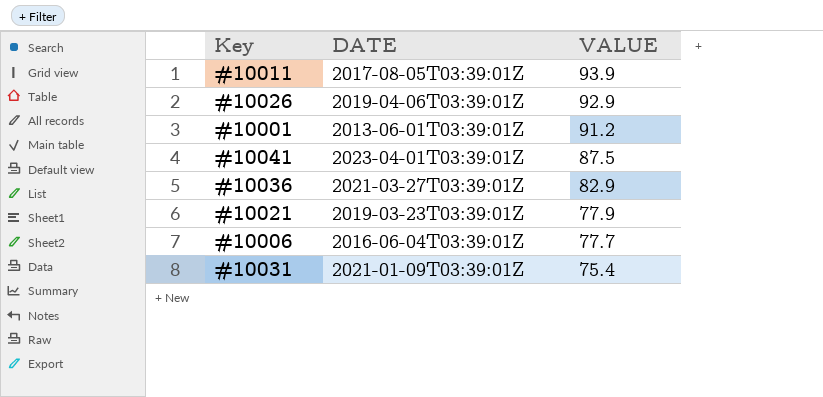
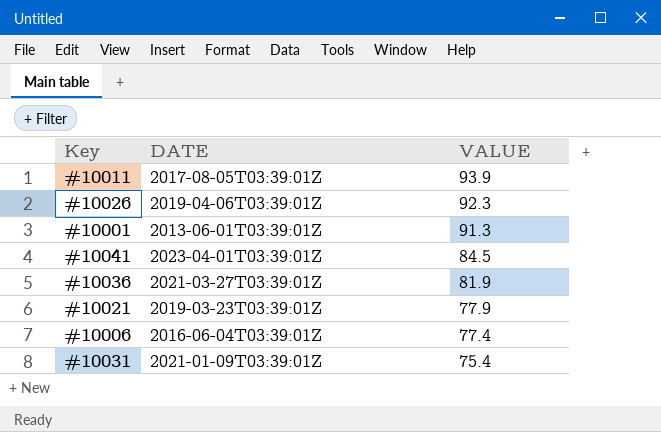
#10026 | VALUE: 92.9 -> 92.3
#10001 | VALUE: 91.2 -> 91.3
#10041 | VALUE: 87.5 -> 84.5
#10036 | VALUE: 82.9 -> 81.9
#10006 | VALUE: 77.7 -> 77.4

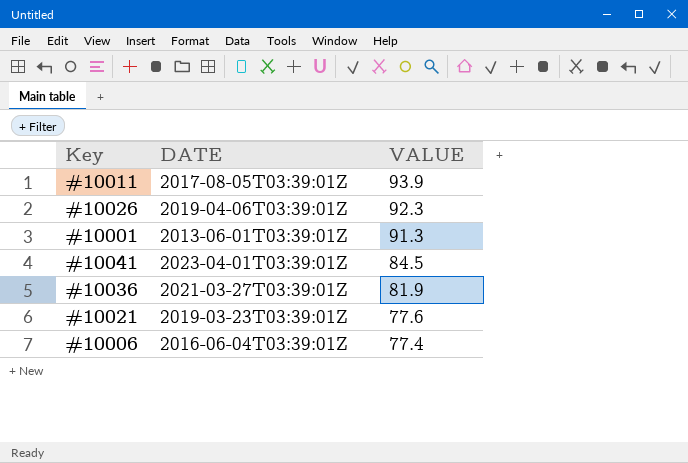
row #10031: 2021-01-09T03:39:01Z | 75.4 -> none
#10021 | VALUE: 77.9 -> 77.6

